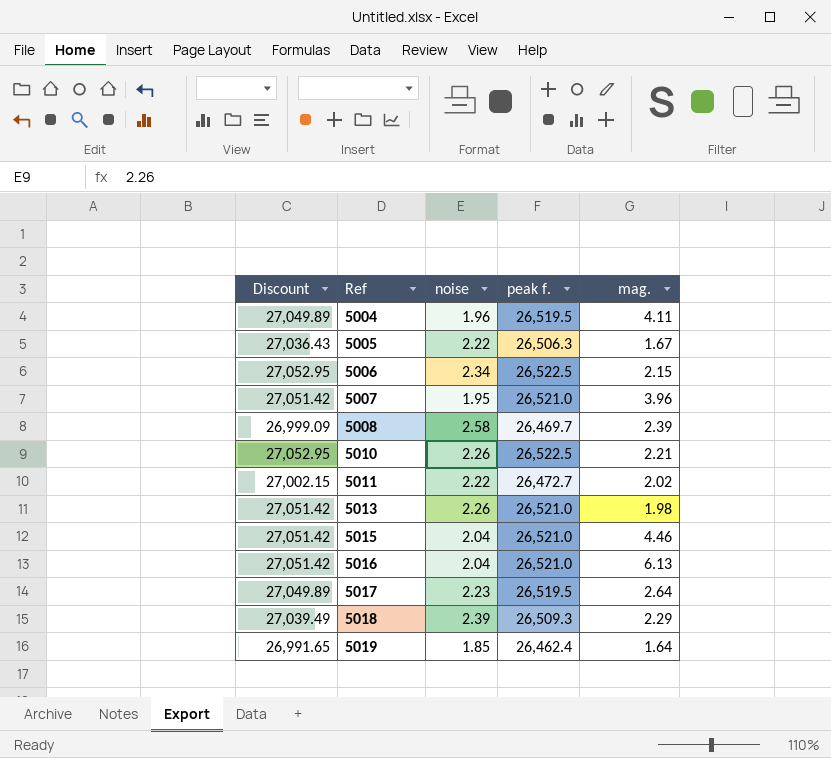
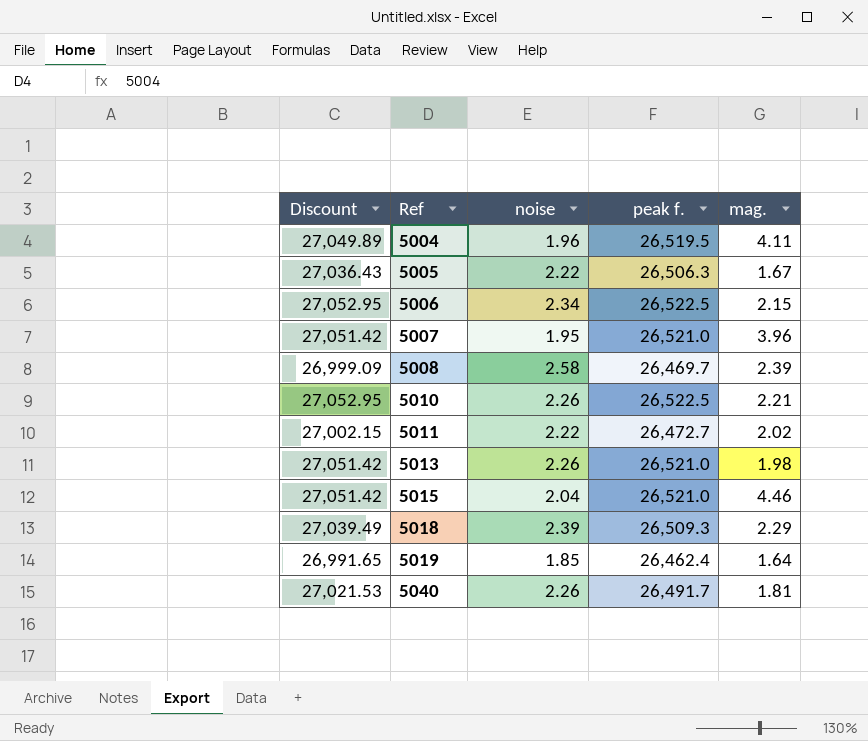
row 5016: 27,051.42 | 2.04 | 26,521.0 | 6.13 -> none
row 5017: 27,049.89 | 2.23 | 26,519.5 | 2.64 -> none
row 5040: none -> 27,021.53 | 2.26 | 26,491.7 | 1.81

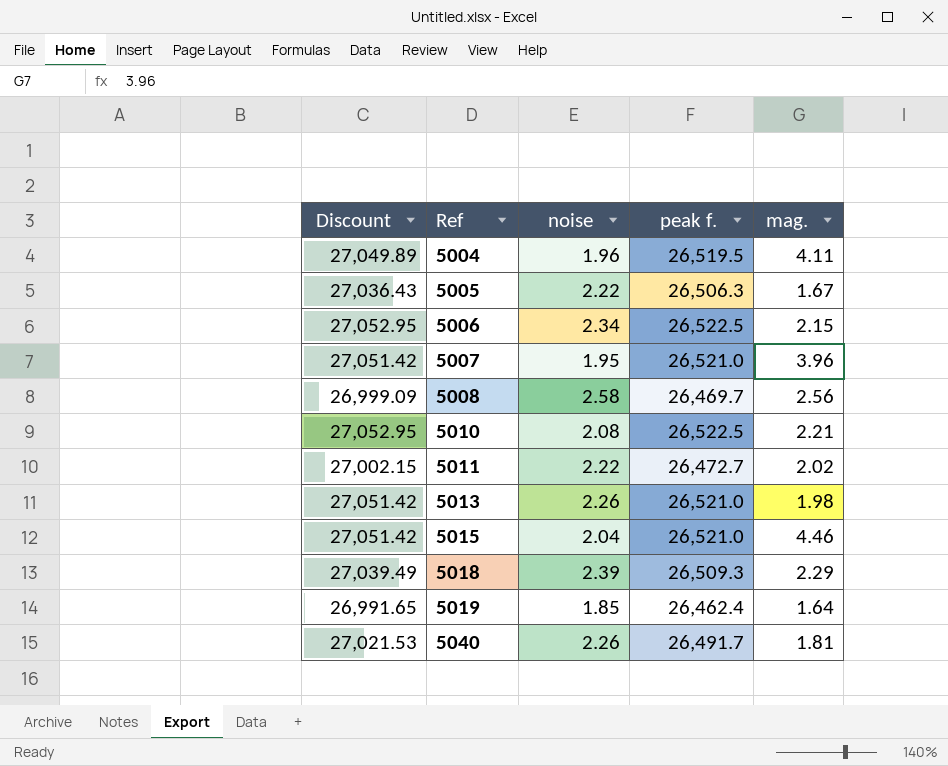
5008 | mag.: 2.39 -> 2.56
5010 | noise: 2.26 -> 2.08

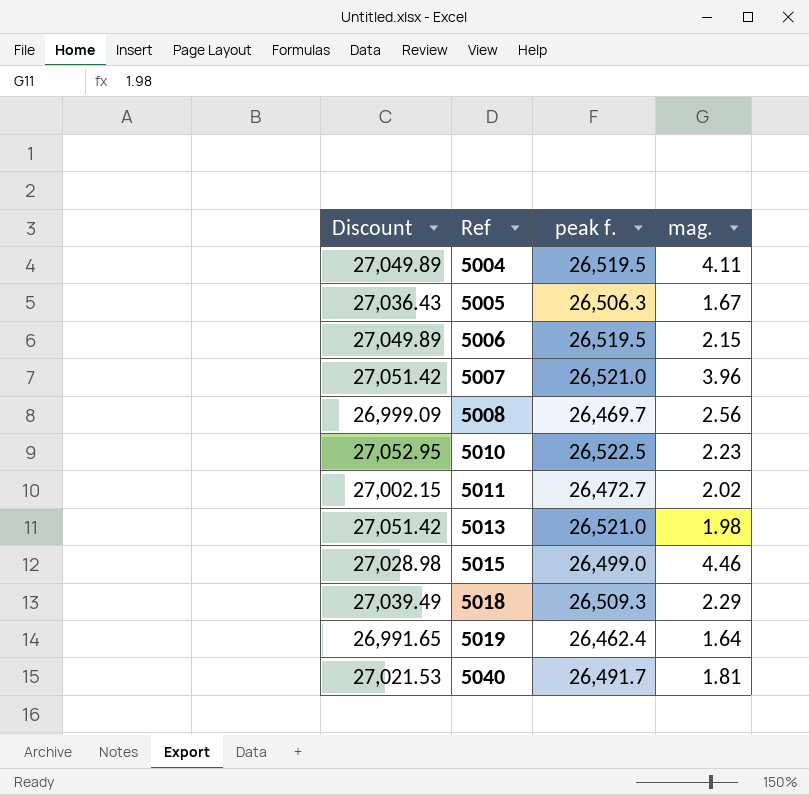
column noise | position: 3 -> none
5006 | Discount: 27,052.95 -> 27,049.89
5006 | peak f.: 26,522.5 -> 26,519.5
5010 | mag.: 2.21 -> 2.23
5015 | Discount: 27,051.42 -> 27,028.98
5015 | peak f.: 26,521.0 -> 26,499.0

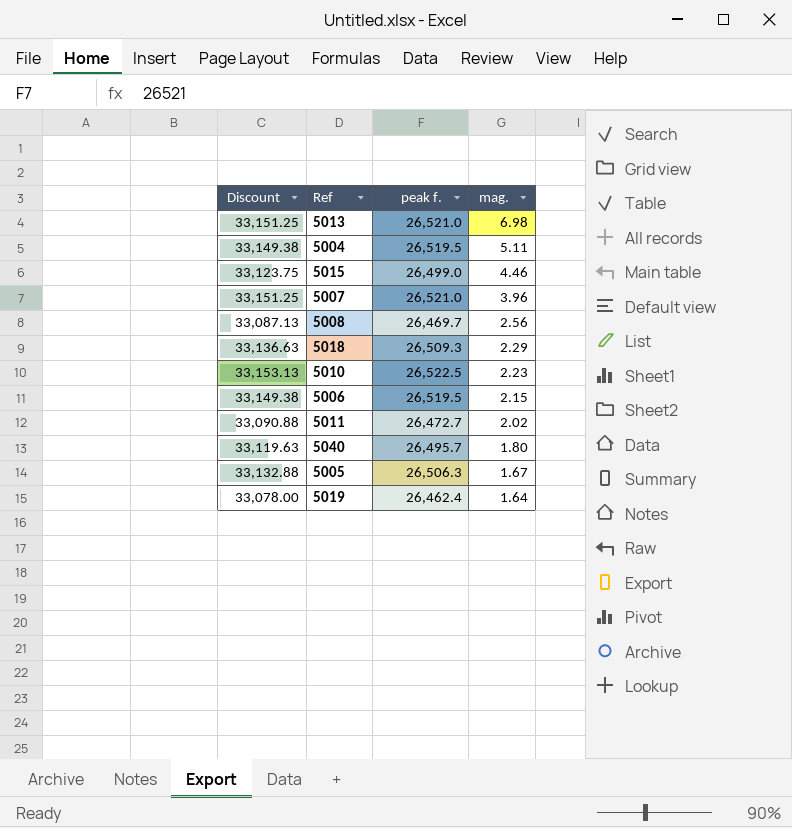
row order: Ref ascending -> mag. descending
column Discount | formula: [peak f.] * 1.02 -> [peak f.] * 1.25
5013 | mag.: 1.98 -> 6.98
5004 | mag.: 4.11 -> 5.11
5040 | peak f.: 26,491.7 -> 26,495.7
5040 | mag.: 1.81 -> 1.80

